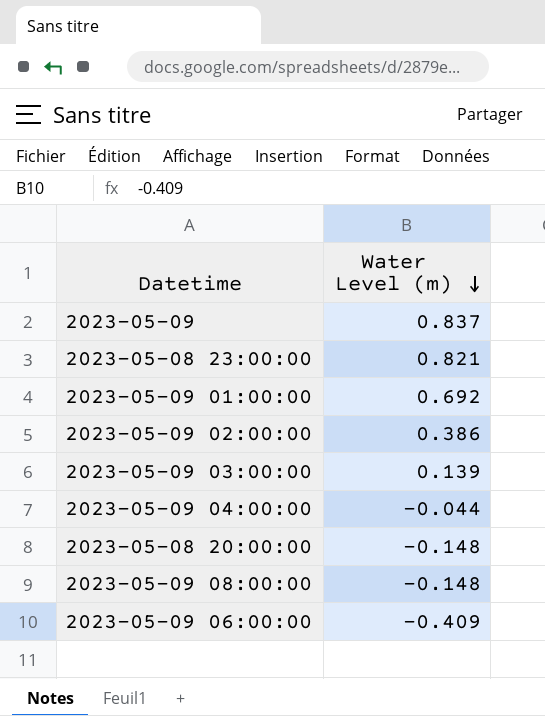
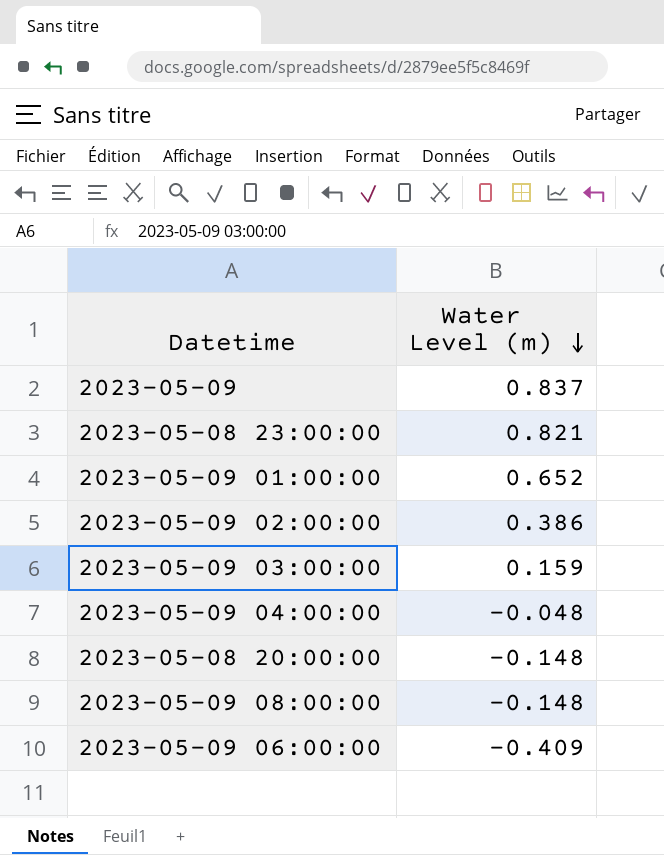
2023-05-09 01:00:00 | Water Level (m): 0.692 -> 0.652
2023-05-09 03:00:00 | Water Level (m): 0.139 -> 0.159
2023-05-09 04:00:00 | Water Level (m): -0.044 -> -0.048

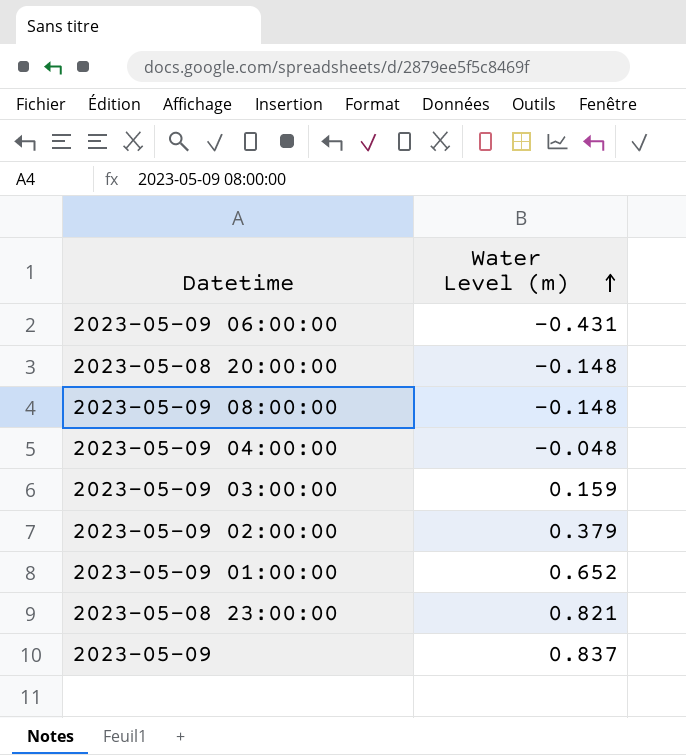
row order: Water Level (m) descending -> Water Level (m) ascending
2023-05-09 06:00:00 | Water Level (m): -0.409 -> -0.431
2023-05-09 02:00:00 | Water Level (m): 0.386 -> 0.379

